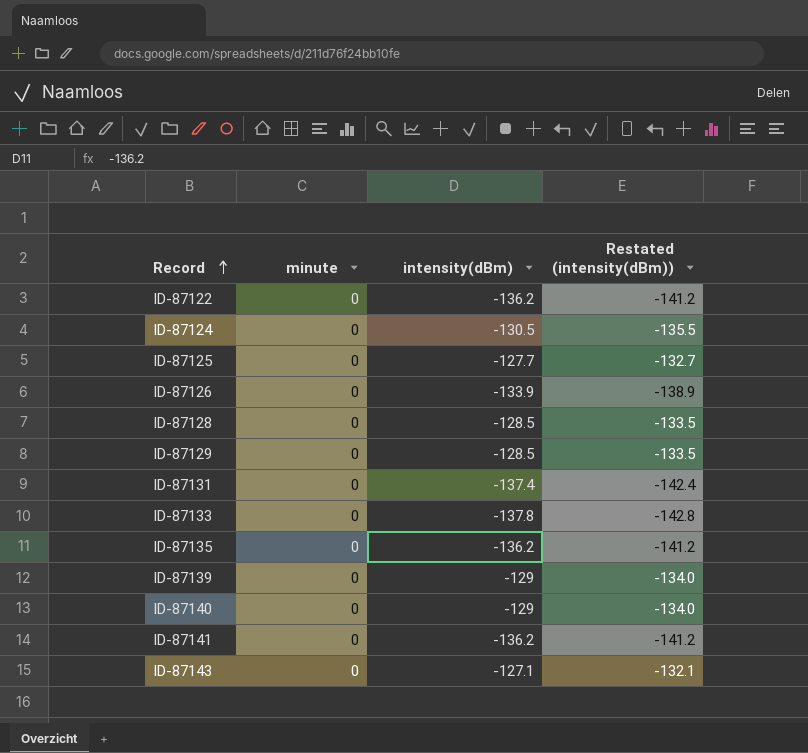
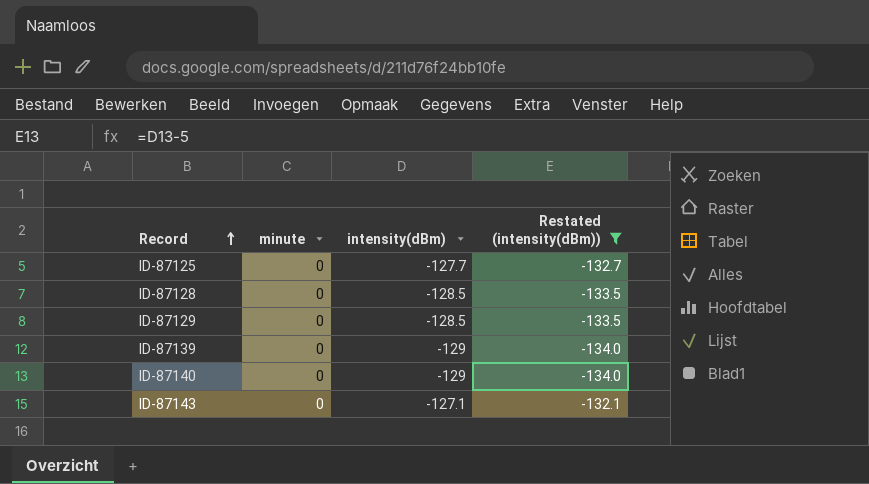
filter: none -> Restated (intensity(dBm)) >= -134.0

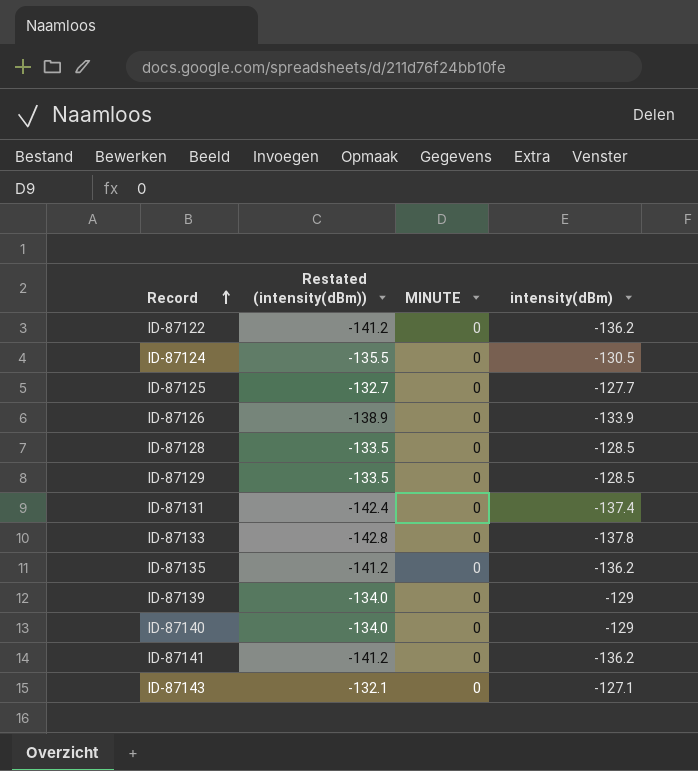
filter: Restated (intensity(dBm)) >= -134.0 -> none
column Restated (intensity(dBm)) | position: 4 -> 2
column name: minute -> MINUTE

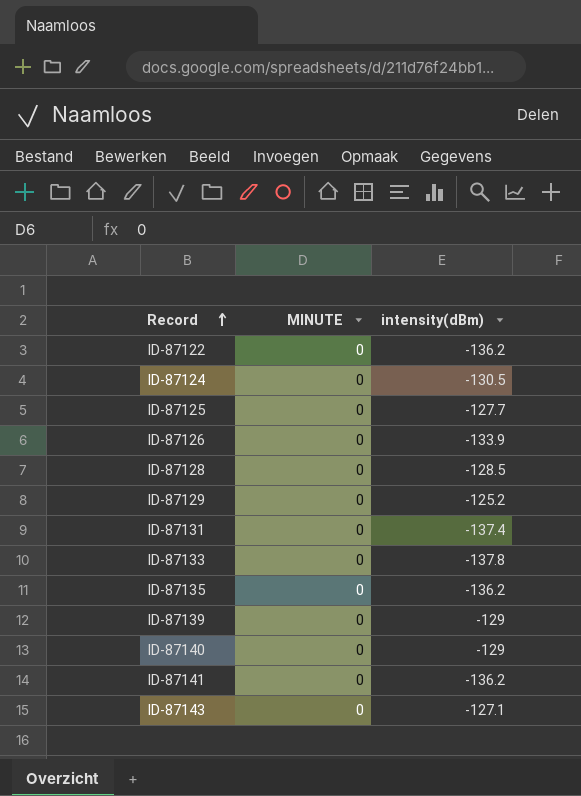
column Restated (intensity(dBm)) | formula: [intensity(dBm)] - 5 -> none
ID-87129 | intensity(dBm): -128.5 -> -125.2

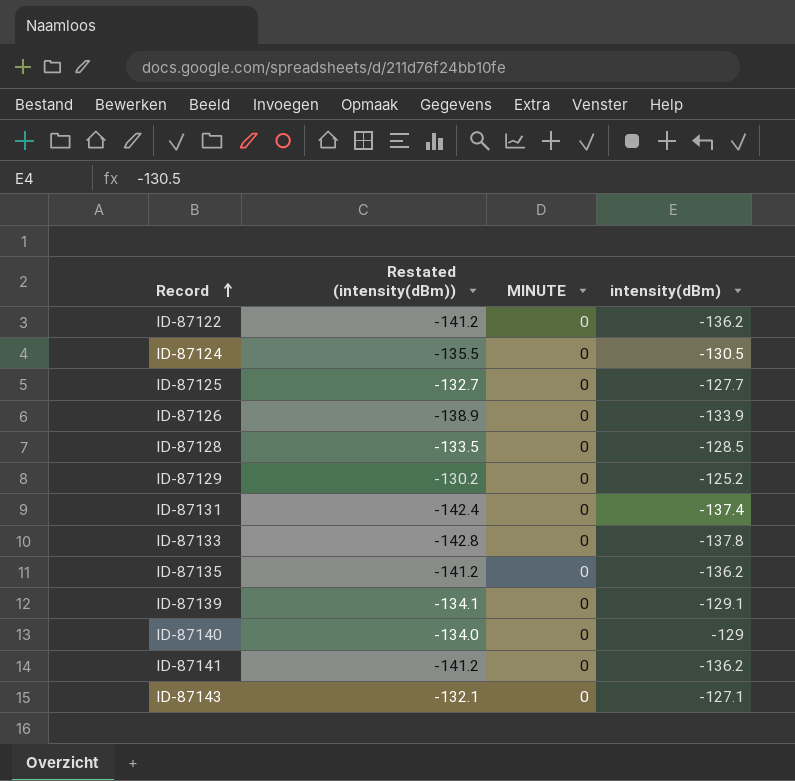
column Restated (intensity(dBm)) | formula: none -> [intensity(dBm)] - 5
ID-87139 | intensity(dBm): -129 -> -129.1

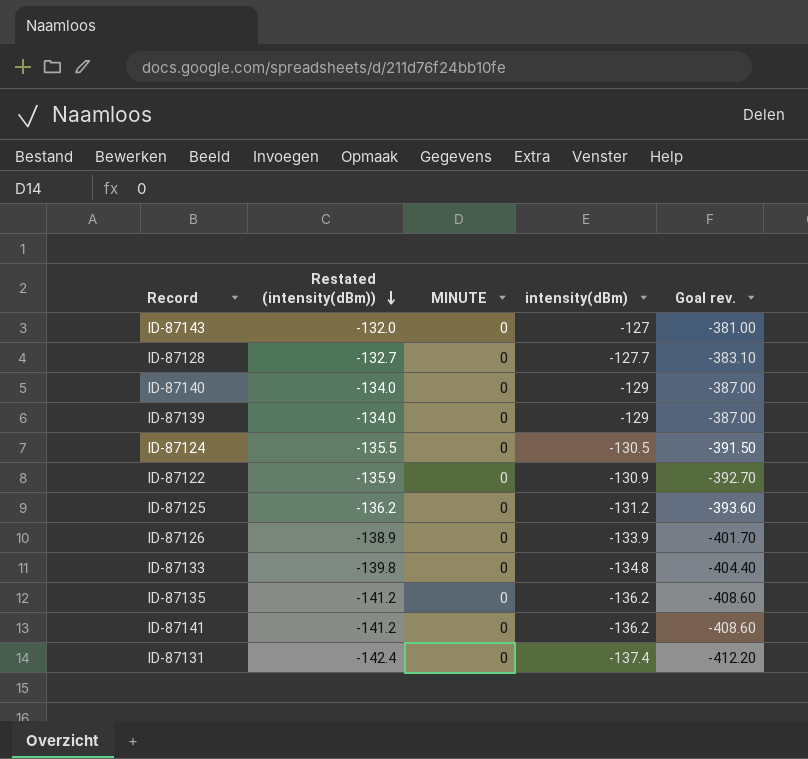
row order: Record ascending -> Restated (intensity(dBm)) descending
column Goal rev. | formula: none -> [intensity(dBm)] * 3
row ID-87129: -130.2 | 0 | -125.2 -> none
ID-87143 | Restated (intensity(dBm)): -132.1 -> -132.0
ID-87143 | intensity(dBm): -127.1 -> -127
ID-87128 | Restated (intensity(dBm)): -133.5 -> -132.7
ID-87128 | intensity(dBm): -128.5 -> -127.7
ID-87139 | Restated (intensity(dBm)): -134.1 -> -134.0
ID-87139 | intensity(dBm): -129.1 -> -129
ID-87122 | Restated (intensity(dBm)): -141.2 -> -135.9
ID-87122 | intensity(dBm): -136.2 -> -130.9
ID-87125 | Restated (intensity(dBm)): -132.7 -> -136.2
ID-87125 | intensity(dBm): -127.7 -> -131.2
ID-87133 | Restated (intensity(dBm)): -142.8 -> -139.8
ID-87133 | intensity(dBm): -137.8 -> -134.8

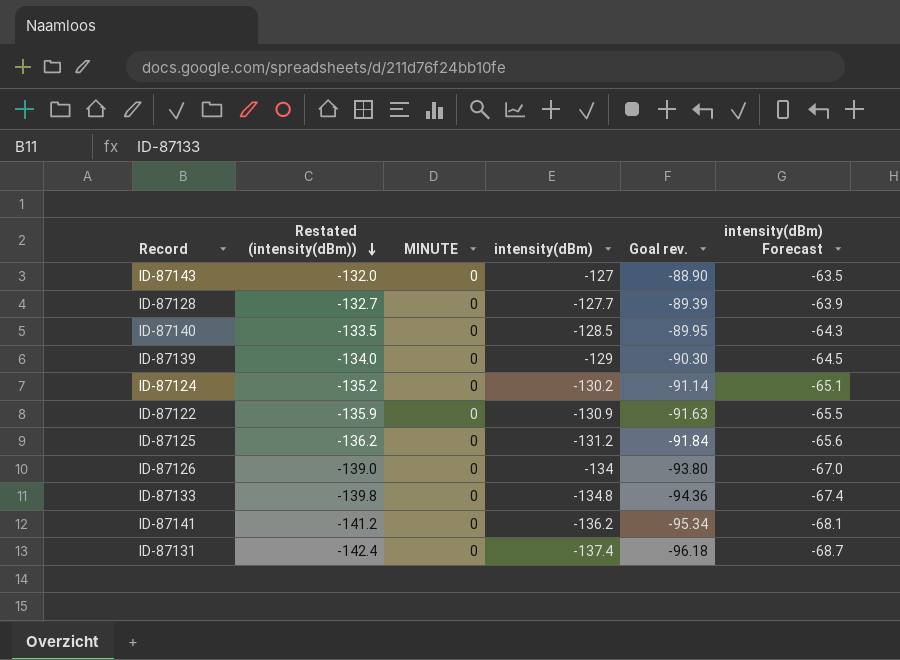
column Goal rev. | formula: [intensity(dBm)] * 3 -> [intensity(dBm)] * 0.7
column intensity(dBm) Forecast | formula: none -> [intensity(dBm)] * 0.5
row ID-87135: -141.2 | 0 | -136.2 | -408.60 -> none
ID-87140 | Restated (intensity(dBm)): -134.0 -> -133.5
ID-87140 | intensity(dBm): -129 -> -128.5
ID-87124 | Restated (intensity(dBm)): -135.5 -> -135.2
ID-87124 | intensity(dBm): -130.5 -> -130.2
ID-87126 | Restated (intensity(dBm)): -138.9 -> -139.0
ID-87126 | intensity(dBm): -133.9 -> -134

